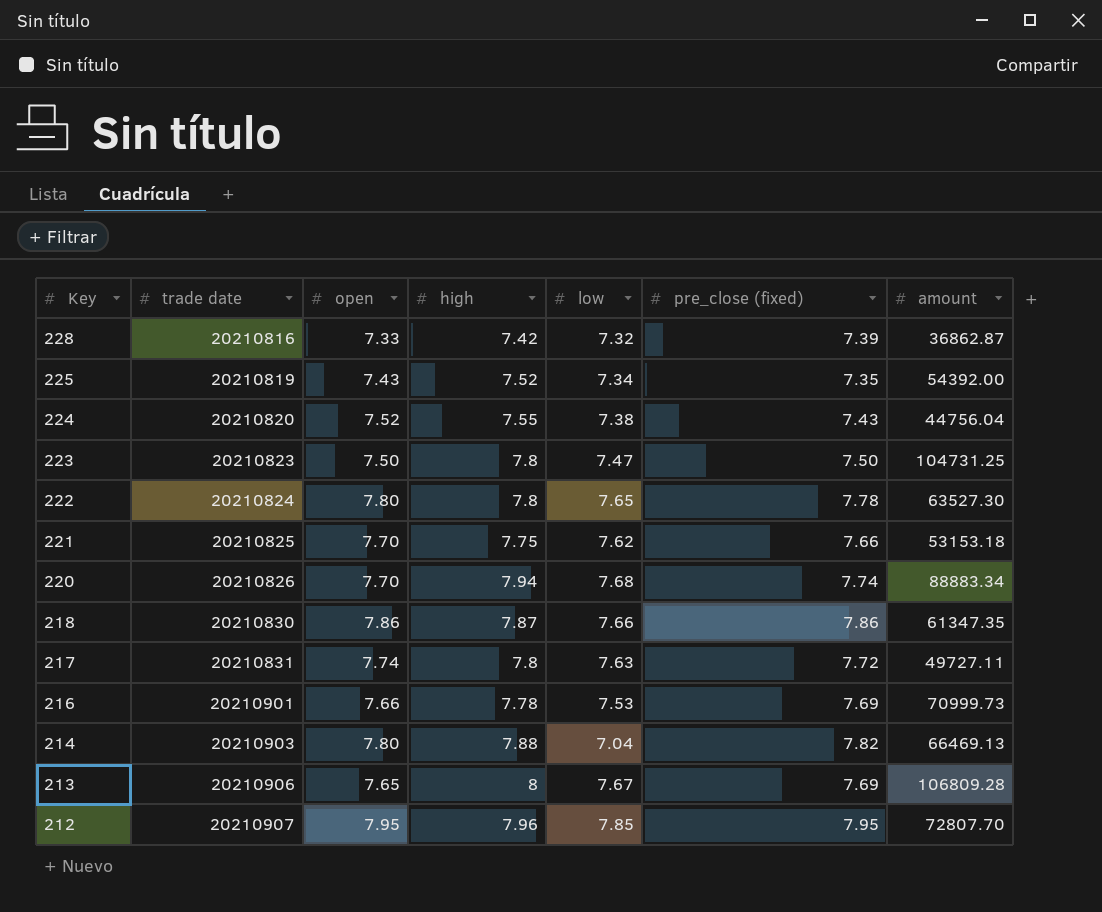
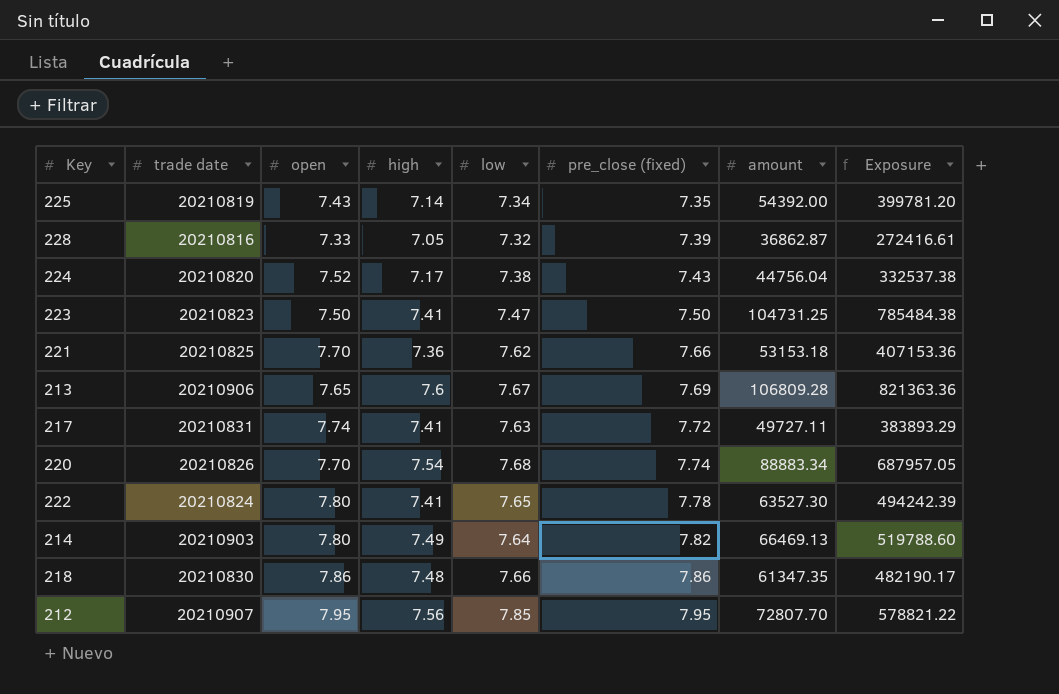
row order: Key descending -> pre_close (fixed) ascending
column Exposure | formula: none -> [pre_close (fixed)] * [amount]
row 216: 20210901 | 7.66 | 7.78 | 7.53 | 7.69 | 70999.73 -> none
225 | high: 7.52 -> 7.14
228 | high: 7.42 -> 7.05
224 | high: 7.55 -> 7.17
223 | high: 7.8 -> 7.41
221 | high: 7.75 -> 7.36
213 | high: 8 -> 7.6
217 | high: 7.8 -> 7.41
220 | high: 7.94 -> 7.54
222 | high: 7.8 -> 7.41
214 | high: 7.88 -> 7.49
214 | low: 7.04 -> 7.64
218 | high: 7.87 -> 7.48
212 | high: 7.96 -> 7.56

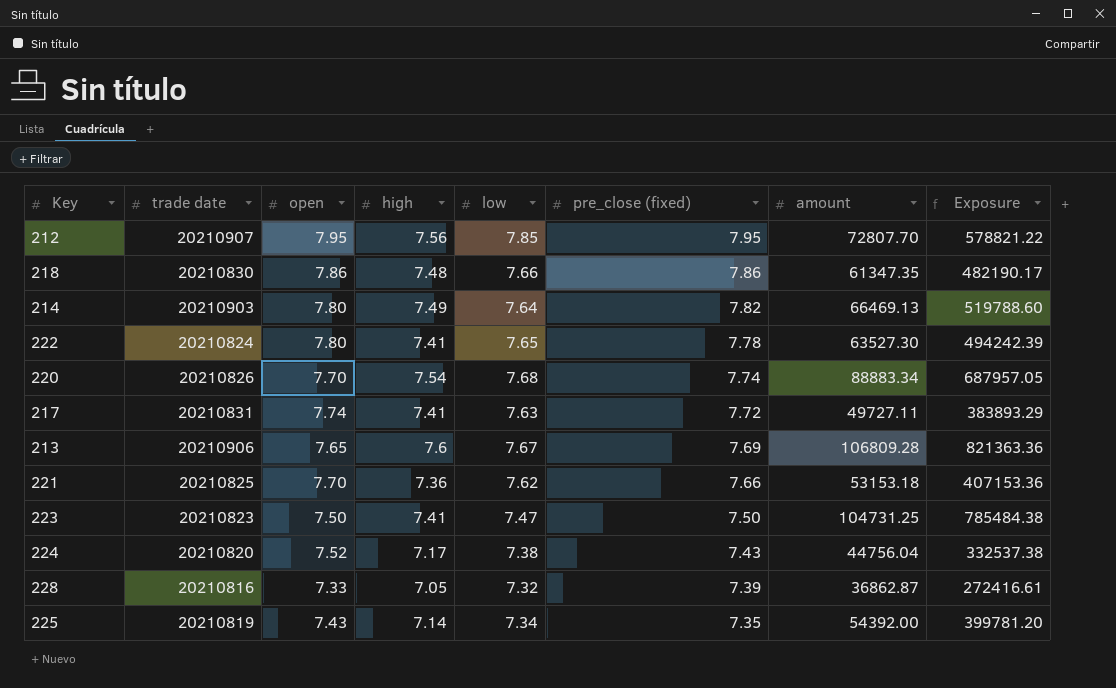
row order: pre_close (fixed) ascending -> pre_close (fixed) descending

